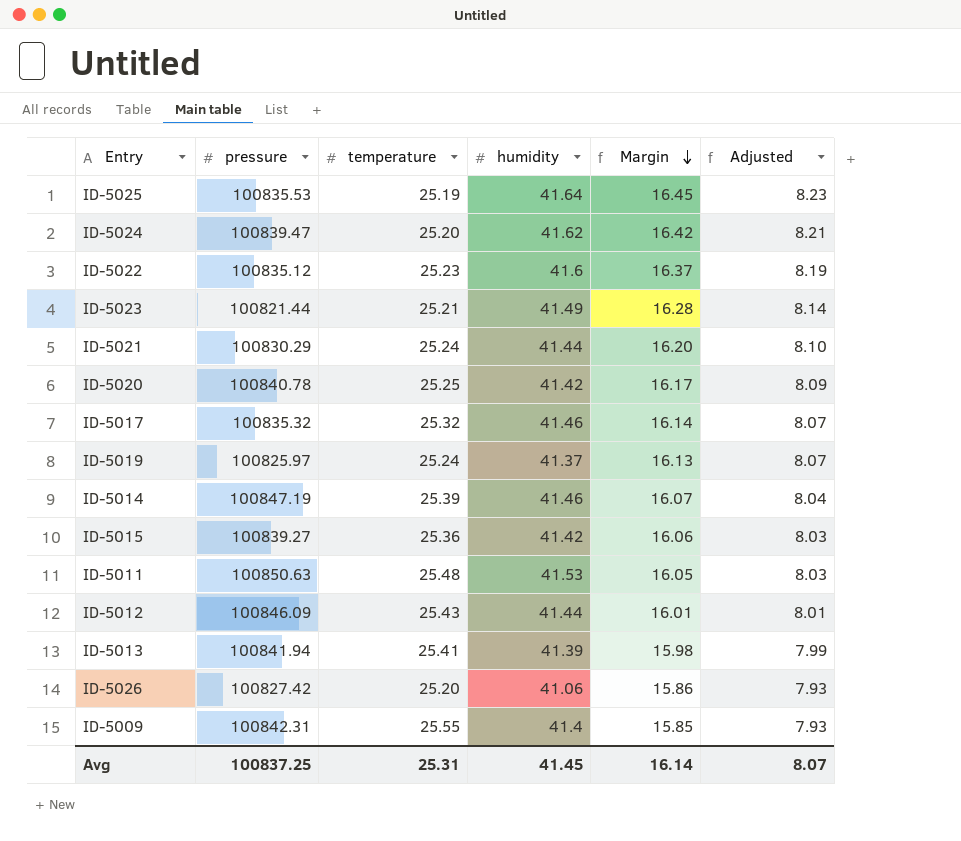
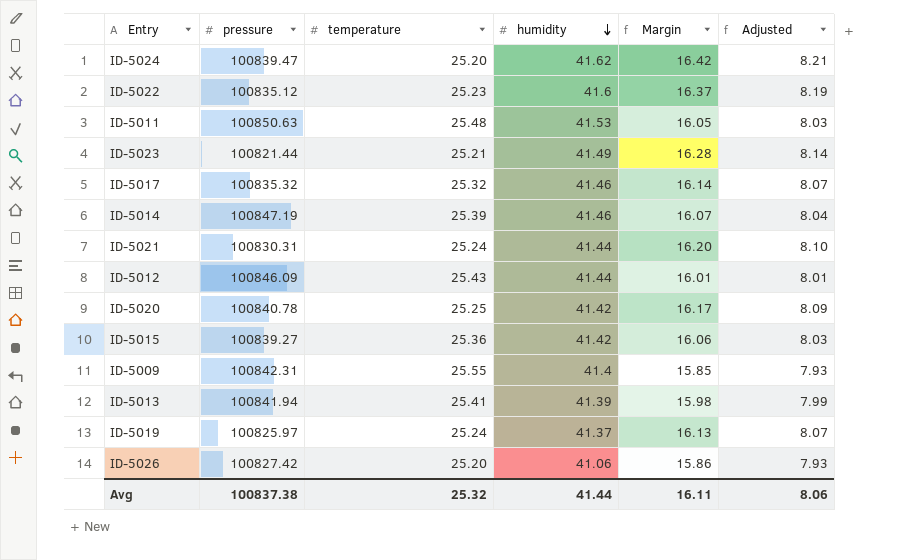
row order: Margin descending -> humidity descending
row ID-5025: 100835.53 | 25.19 | 41.64 | 16.45 | 8.23 -> none
ID-5021 | pressure: 100830.29 -> 100830.31
Avg | pressure: 100837.25 -> 100837.38
Avg | temperature: 25.31 -> 25.32
Avg | humidity: 41.45 -> 41.44
Avg | Margin: 16.14 -> 16.11
Avg | Adjusted: 8.07 -> 8.06

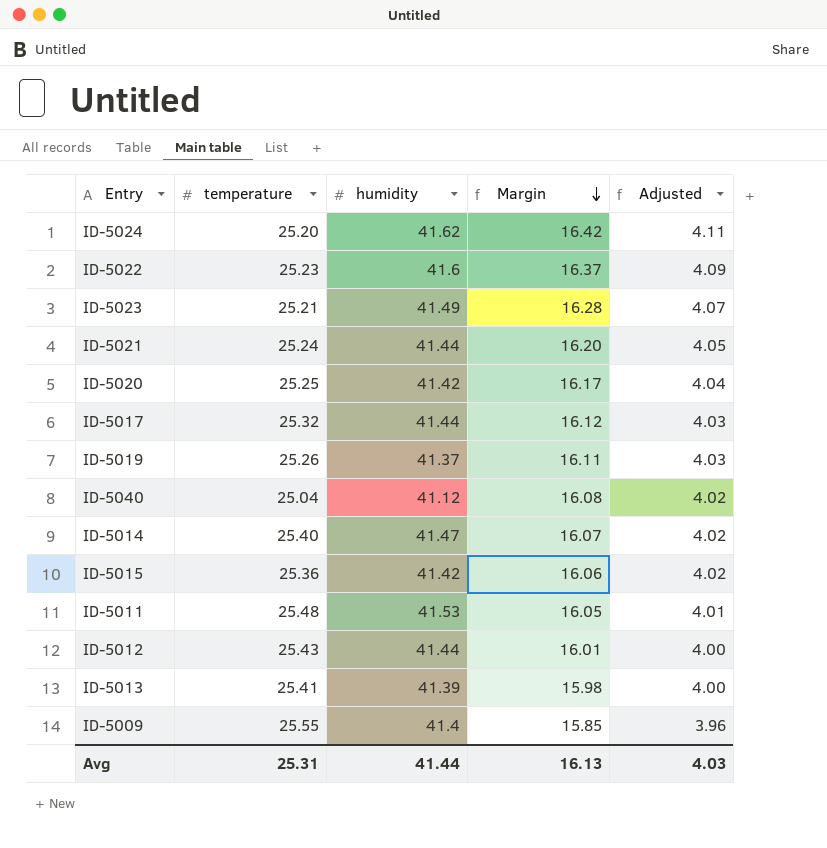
row order: humidity descending -> Margin descending
column pressure | position: 2 -> none
column Adjusted | formula: [Margin] * 0.5 -> [Margin] * 0.25
row ID-5026: 100827.42 | 25.20 | 41.06 | 15.86 | 7.93 -> none
ID-5017 | humidity: 41.46 -> 41.44
ID-5017 | Margin: 16.14 -> 16.12
ID-5019 | temperature: 25.24 -> 25.26
ID-5019 | Margin: 16.13 -> 16.11
row ID-5040: none -> 25.04 | 41.12 | 16.08 | 4.02
ID-5014 | temperature: 25.39 -> 25.40
ID-5014 | humidity: 41.46 -> 41.47
Avg | temperature: 25.32 -> 25.31
Avg | Margin: 16.11 -> 16.13
Avg | Adjusted: 8.06 -> 4.03

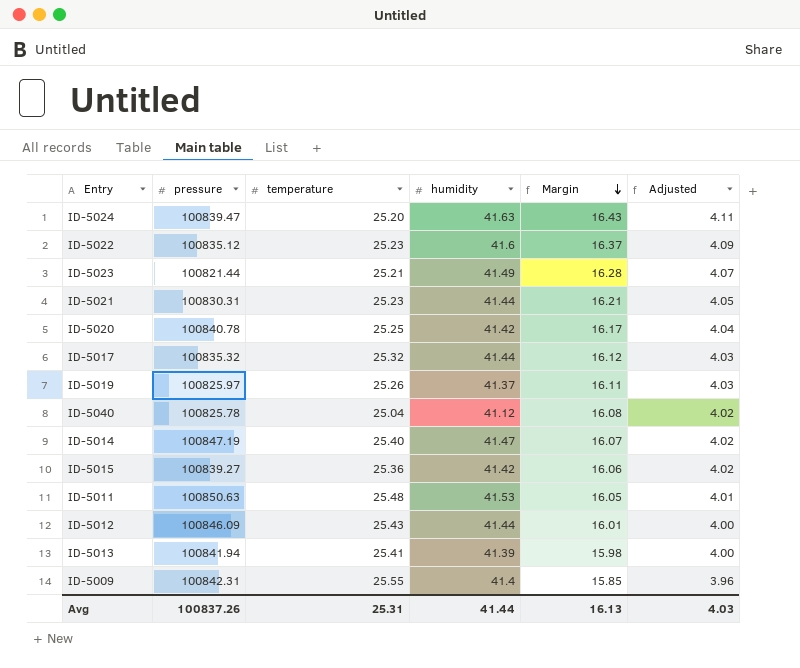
column pressure | position: none -> 2
ID-5024 | humidity: 41.62 -> 41.63
ID-5024 | Margin: 16.42 -> 16.43
ID-5021 | temperature: 25.24 -> 25.23
ID-5021 | Margin: 16.20 -> 16.21

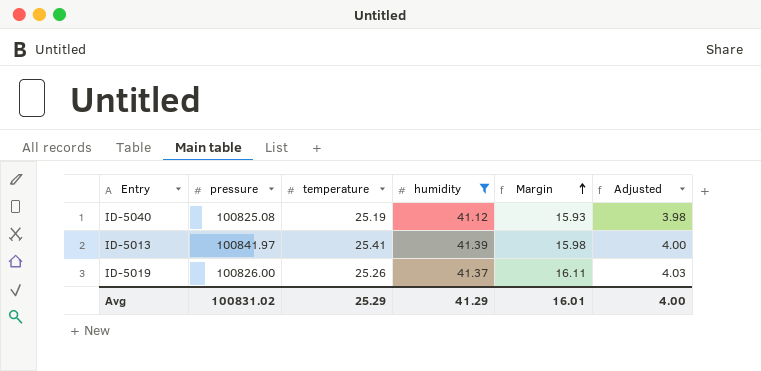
filter: none -> humidity <= 41.39
row order: Margin descending -> Margin ascending
ID-5040 | pressure: 100825.78 -> 100825.08
ID-5040 | temperature: 25.04 -> 25.19
ID-5040 | Margin: 16.08 -> 15.93
ID-5040 | Adjusted: 4.02 -> 3.98
ID-5013 | pressure: 100841.94 -> 100841.97
ID-5019 | pressure: 100825.97 -> 100826.00
Avg | pressure: 100837.26 -> 100831.02
Avg | temperature: 25.31 -> 25.29
Avg | humidity: 41.44 -> 41.29
Avg | Margin: 16.13 -> 16.01
Avg | Adjusted: 4.03 -> 4.00

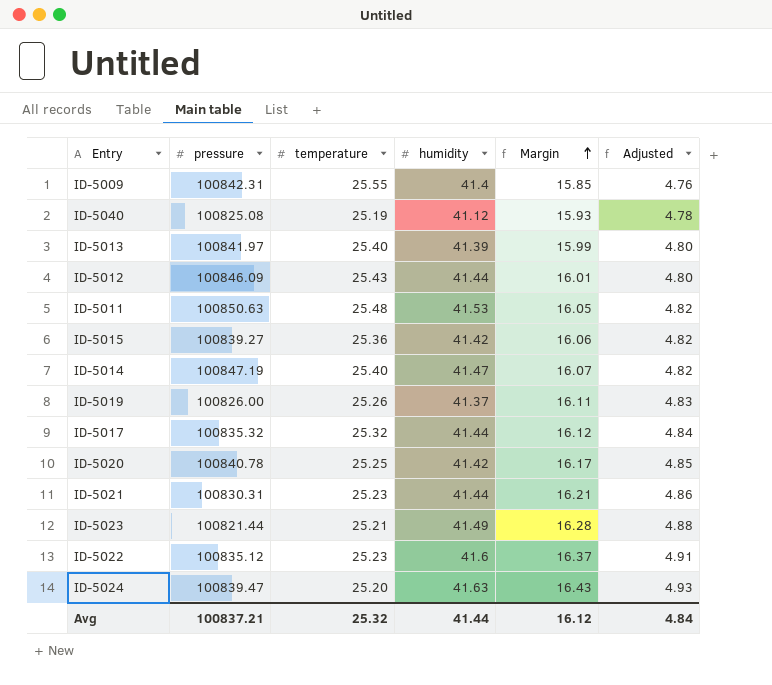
filter: humidity <= 41.39 -> none
column Adjusted | formula: [Margin] * 0.25 -> [Margin] * 0.3
ID-5013 | temperature: 25.41 -> 25.40
ID-5013 | Margin: 15.98 -> 15.99
Avg | pressure: 100831.02 -> 100837.21
Avg | temperature: 25.29 -> 25.32
Avg | humidity: 41.29 -> 41.44
Avg | Margin: 16.01 -> 16.12
Avg | Adjusted: 4.00 -> 4.84

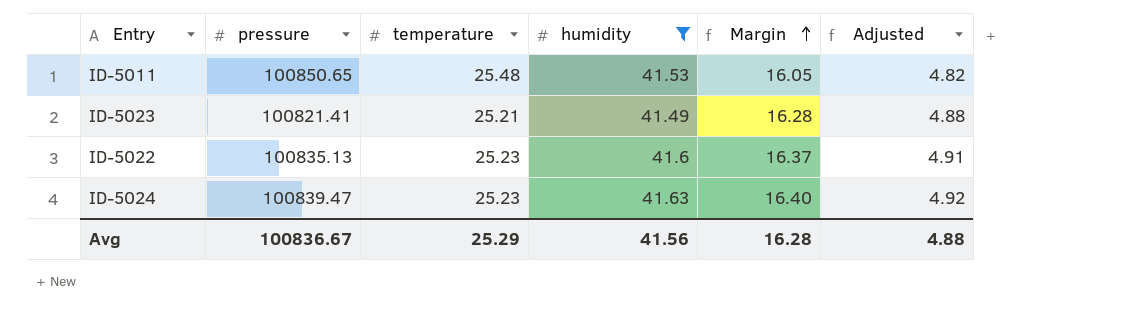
filter: none -> humidity >= 41.49
ID-5011 | pressure: 100850.63 -> 100850.65
ID-5023 | pressure: 100821.44 -> 100821.41
ID-5022 | pressure: 100835.12 -> 100835.13
ID-5024 | temperature: 25.20 -> 25.23
ID-5024 | Margin: 16.43 -> 16.40
ID-5024 | Adjusted: 4.93 -> 4.92
Avg | pressure: 100837.21 -> 100836.67
Avg | temperature: 25.32 -> 25.29
Avg | humidity: 41.44 -> 41.56
Avg | Margin: 16.12 -> 16.28
Avg | Adjusted: 4.84 -> 4.88

